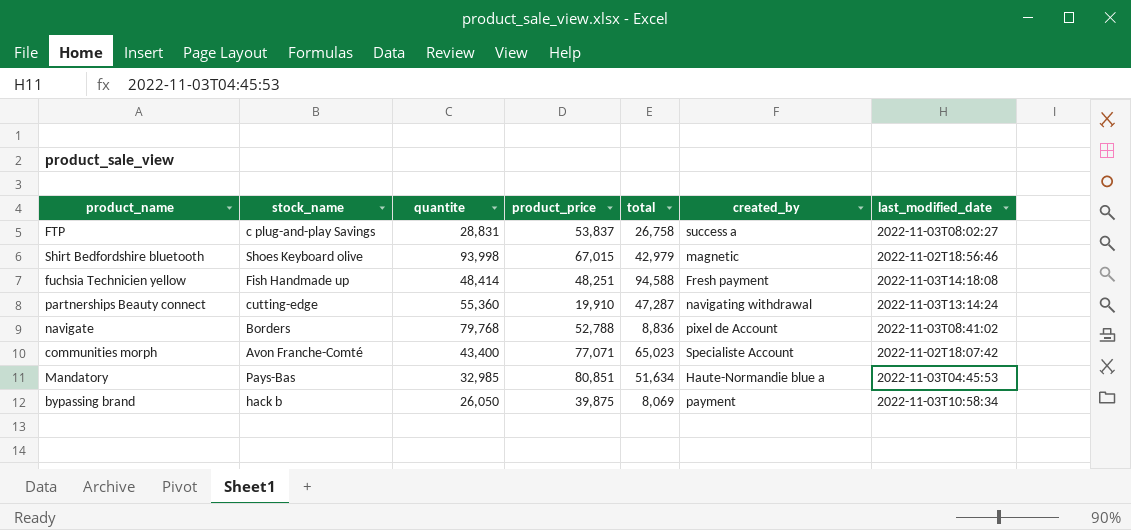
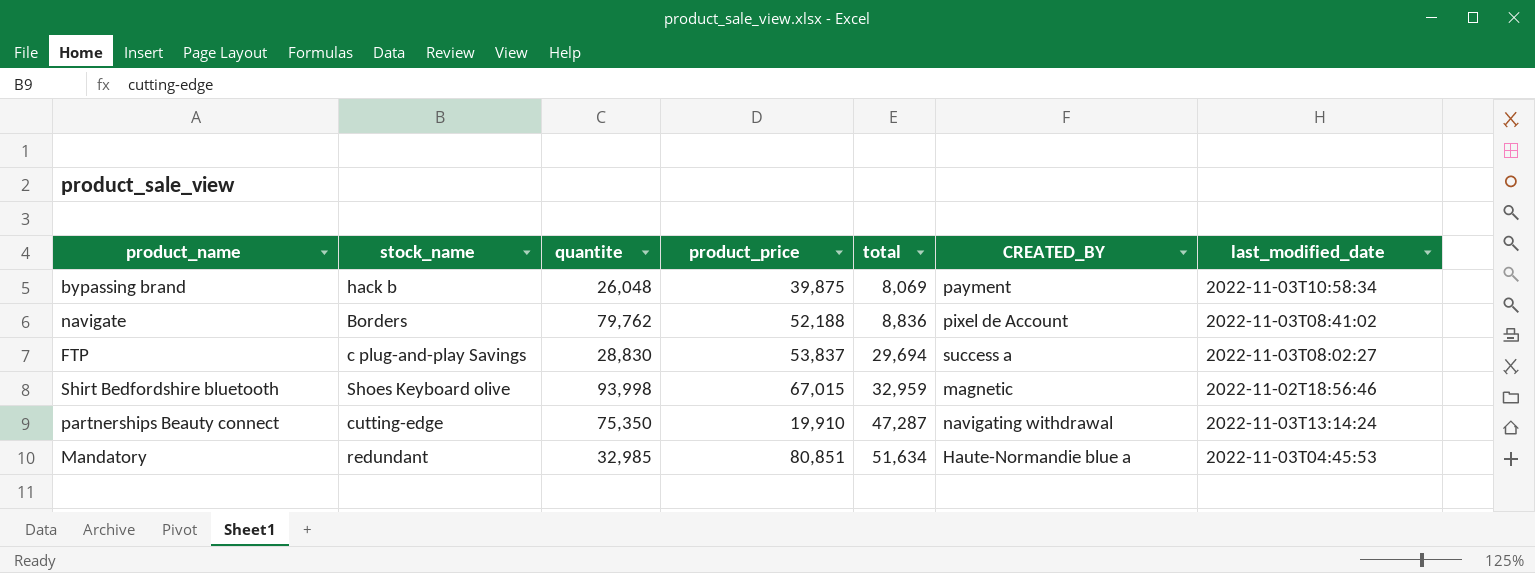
row order: none -> total ascending
column name: created_by -> CREATED_BY
row fuchsia Technicien yellow: Fish Handmade up | 48,414 | 48,251 | 94,588 | Fresh payment | 2022-11-03T14:18:08 -> none
row communities morph: Avon Franche-Comté | 43,400 | 77,071 | 65,023 | Specialiste Account | 2022-11-02T18:07:42 -> none
bypassing brand | quantite: 26,050 -> 26,048
navigate | quantite: 79,768 -> 79,762
navigate | product_price: 52,788 -> 52,188
FTP | quantite: 28,831 -> 28,830
FTP | total: 26,758 -> 29,694
Shirt Bedfordshire bluetooth | total: 42,979 -> 32,959
partnerships Beauty connect | quantite: 55,360 -> 75,350
Mandatory | stock_name: Pays-Bas -> redundant

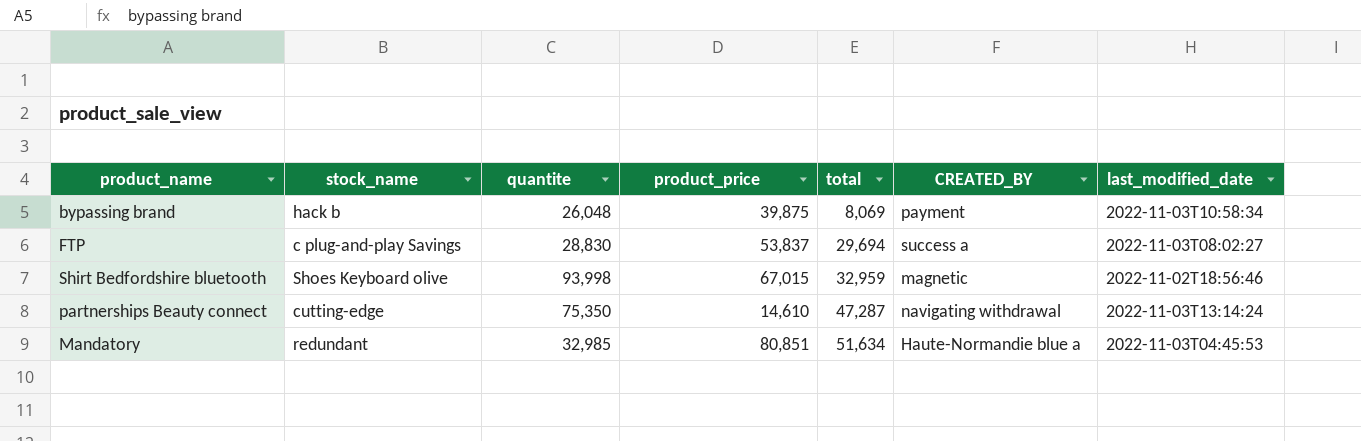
row navigate: Borders | 79,762 | 52,188 | 8,836 | pixel de Account | 2022-11-03T08:41:02 -> none
partnerships Beauty connect | product_price: 19,910 -> 14,610

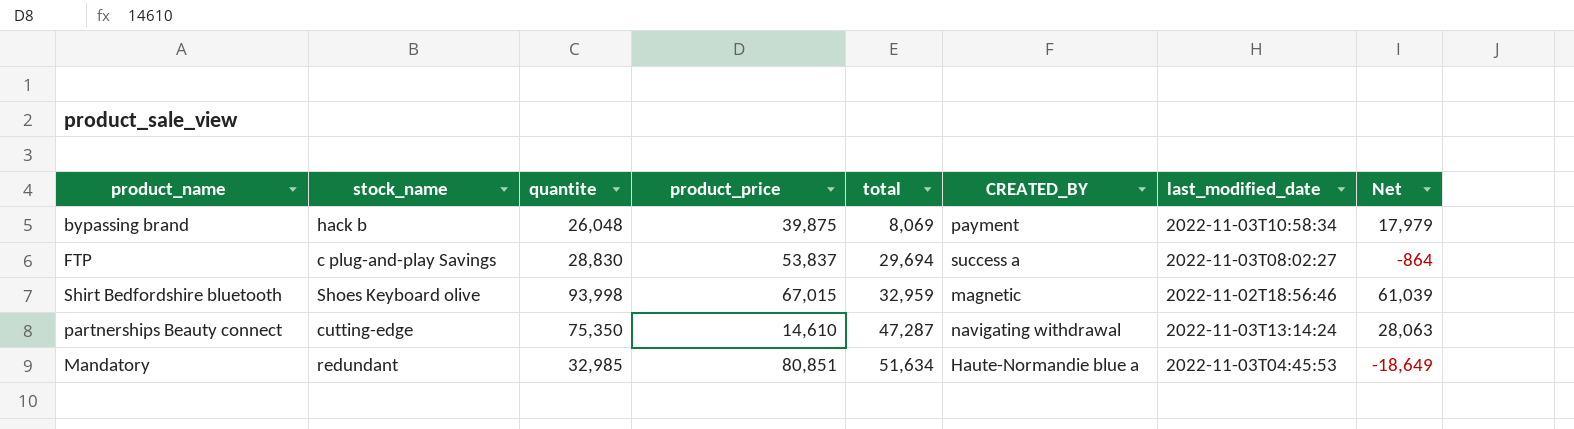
column Net | formula: none -> [quantite] - [total]

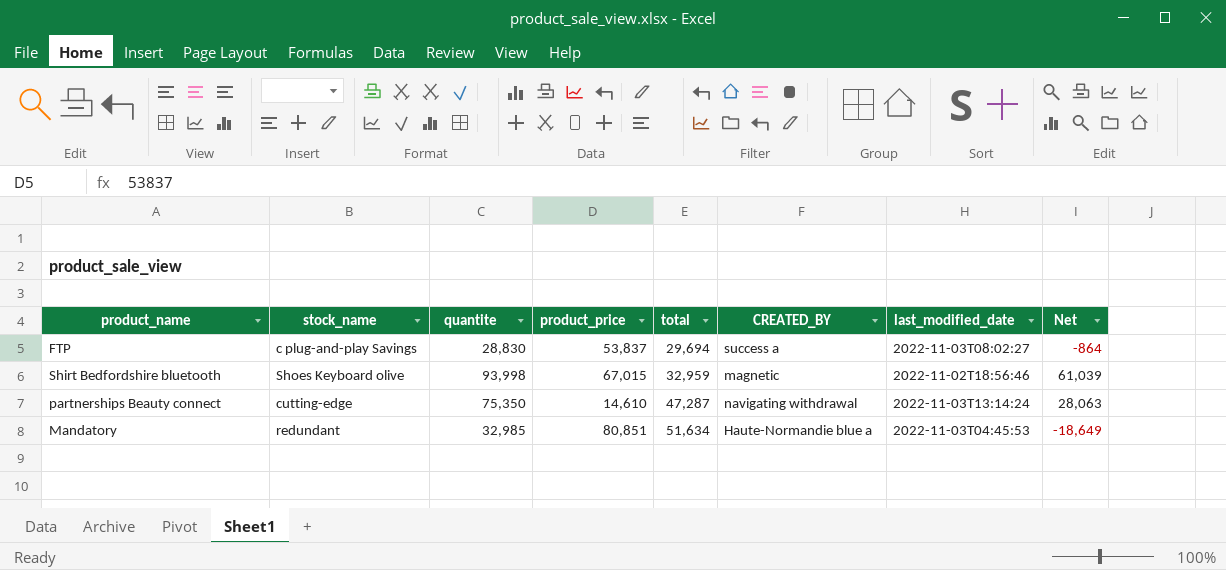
row bypassing brand: hack b | 26,048 | 39,875 | 8,069 | payment | 2022-11-03T10:58:34 | 17,979 -> none

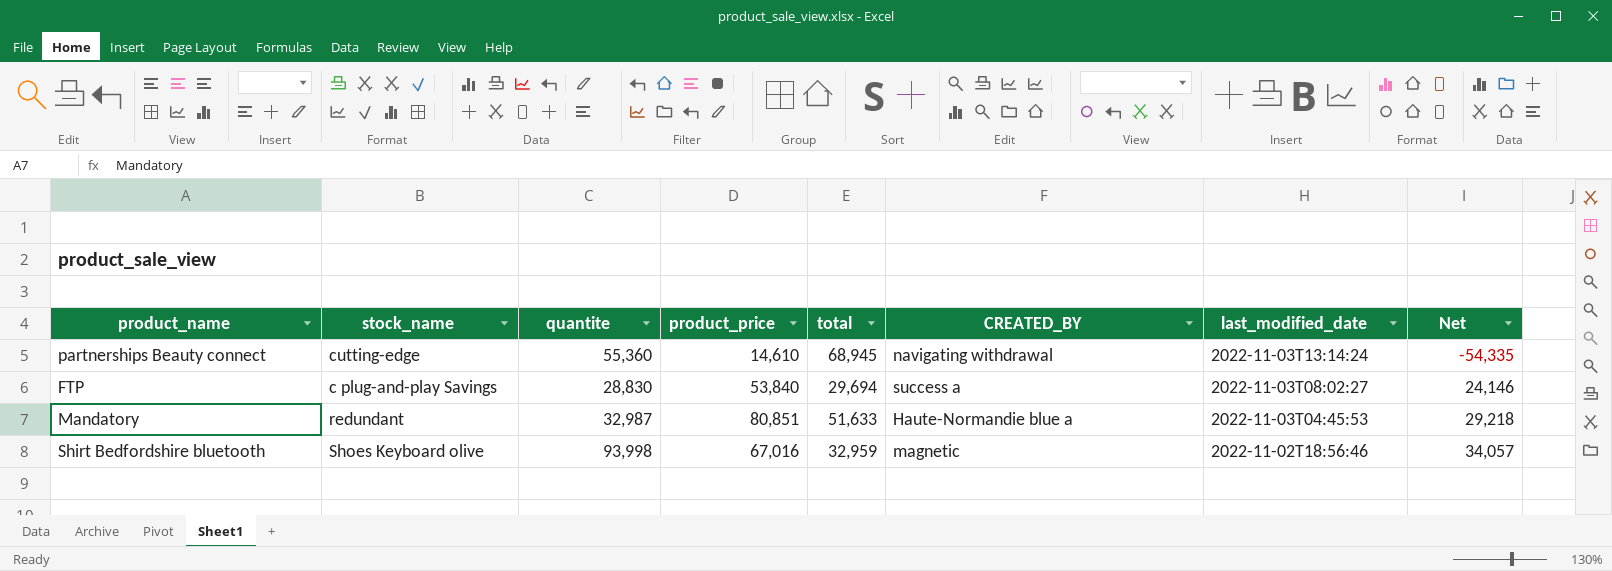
row order: total ascending -> last_modified_date descending
column Net | formula: [quantite] - [total] -> [product_price] - [total]
partnerships Beauty connect | quantite: 75,350 -> 55,360
partnerships Beauty connect | total: 47,287 -> 68,945
FTP | product_price: 53,837 -> 53,840
Mandatory | quantite: 32,985 -> 32,987
Mandatory | total: 51,634 -> 51,633
Shirt Bedfordshire bluetooth | product_price: 67,015 -> 67,016

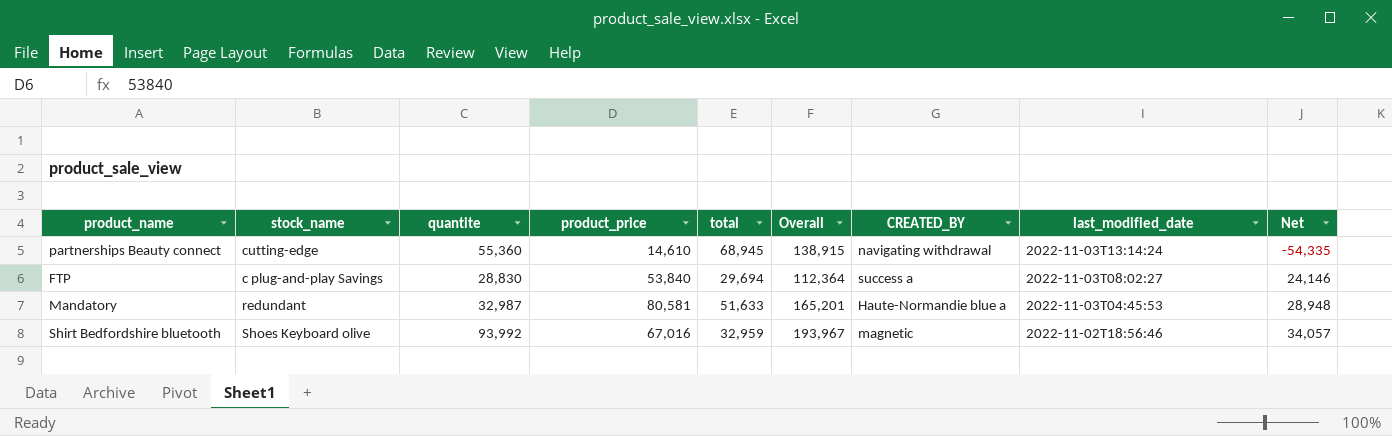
column Overall | formula: none -> [quantite] + [product_price] + [total]
Mandatory | product_price: 80,851 -> 80,581
Mandatory | Net: 29,218 -> 28,948
Shirt Bedfordshire bluetooth | quantite: 93,998 -> 93,992

